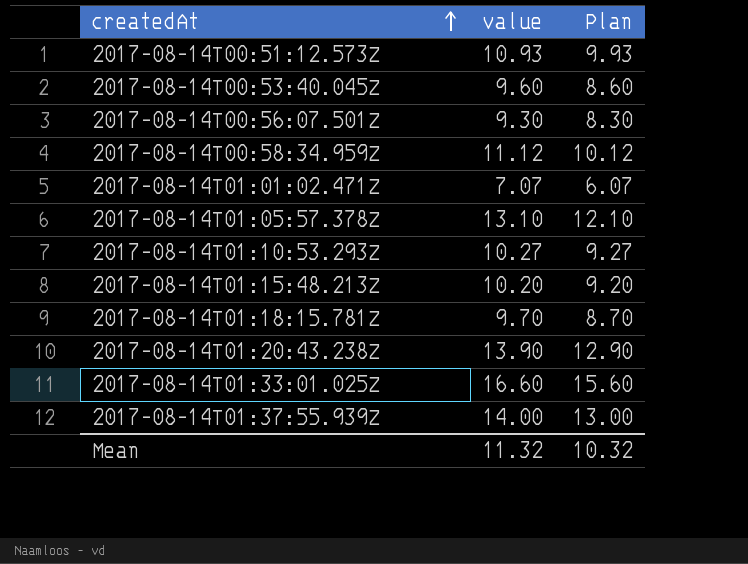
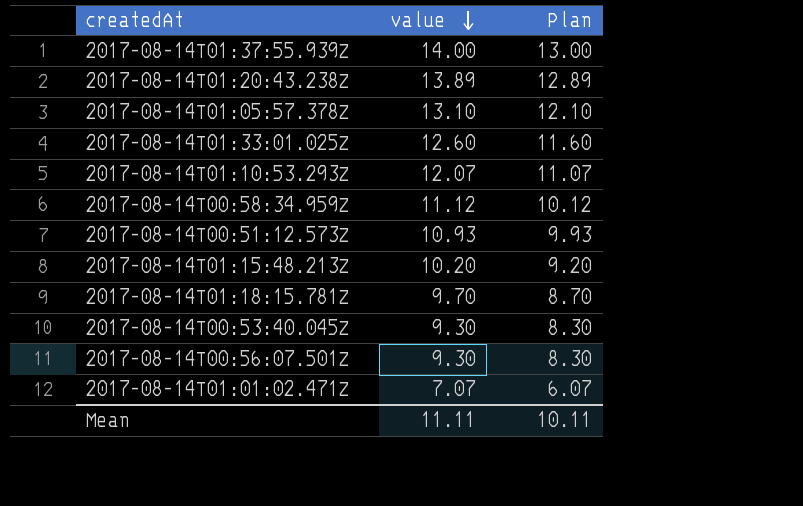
row order: createdAt ascending -> value descending
2017-08-14T01:20:43.238Z | value: 13.90 -> 13.89
2017-08-14T01:20:43.238Z | Plan: 12.90 -> 12.89
2017-08-14T01:33:01.025Z | value: 16.60 -> 12.60
2017-08-14T01:33:01.025Z | Plan: 15.60 -> 11.60
2017-08-14T01:10:53.293Z | value: 10.27 -> 12.07
2017-08-14T01:10:53.293Z | Plan: 9.27 -> 11.07
2017-08-14T00:53:40.045Z | value: 9.60 -> 9.30
2017-08-14T00:53:40.045Z | Plan: 8.60 -> 8.30
Mean | value: 11.32 -> 11.11
Mean | Plan: 10.32 -> 10.11

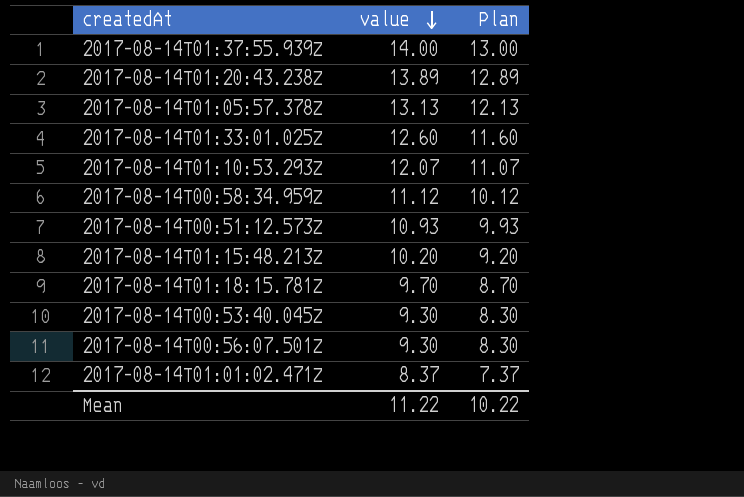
2017-08-14T01:05:57.378Z | value: 13.10 -> 13.13
2017-08-14T01:05:57.378Z | Plan: 12.10 -> 12.13
2017-08-14T01:01:02.471Z | value: 7.07 -> 8.37
2017-08-14T01:01:02.471Z | Plan: 6.07 -> 7.37
Mean | value: 11.11 -> 11.22
Mean | Plan: 10.11 -> 10.22

